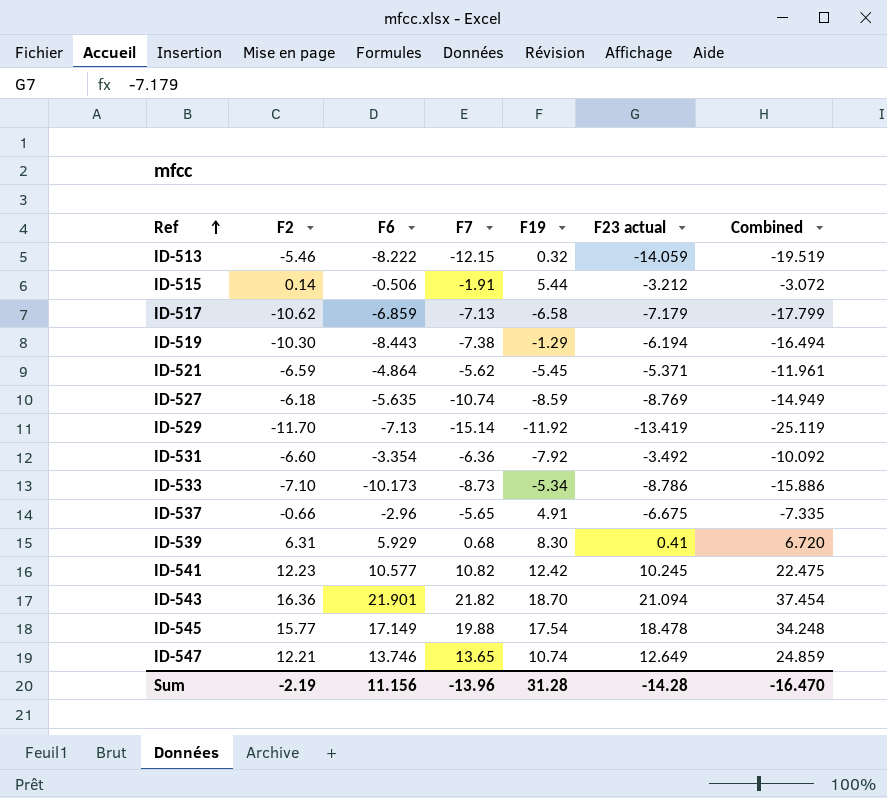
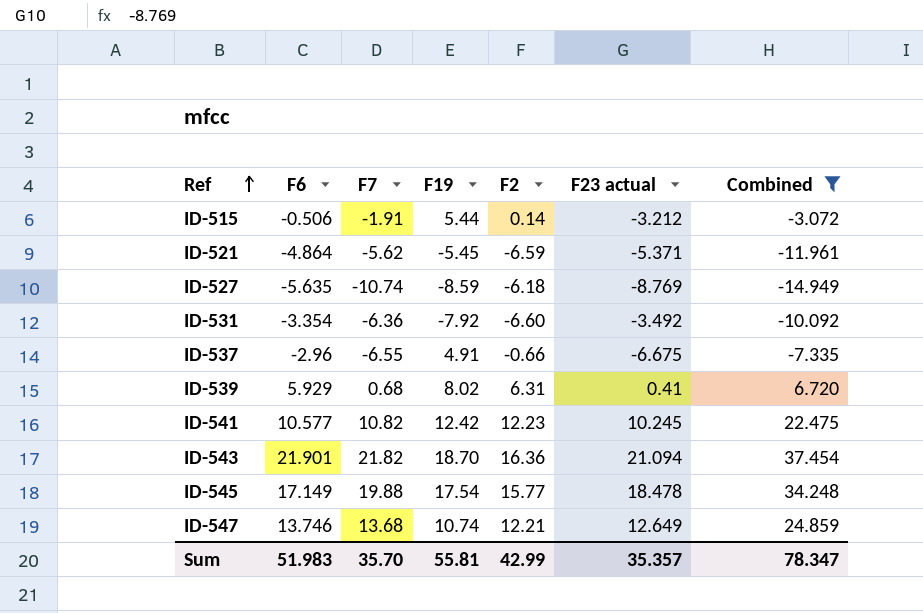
filter: none -> Combined >= -14.949
column F2 | position: 2 -> 5
ID-537 | F7: -5.65 -> -6.55
ID-539 | F19: 8.30 -> 8.02
ID-547 | F7: 13.65 -> 13.68
Sum | F6: 11.156 -> 51.983
Sum | F7: -13.96 -> 35.70
Sum | F19: 31.28 -> 55.81
Sum | F2: -2.19 -> 42.99
Sum | F23 actual: -14.28 -> 35.357
Sum | Combined: -16.470 -> 78.347

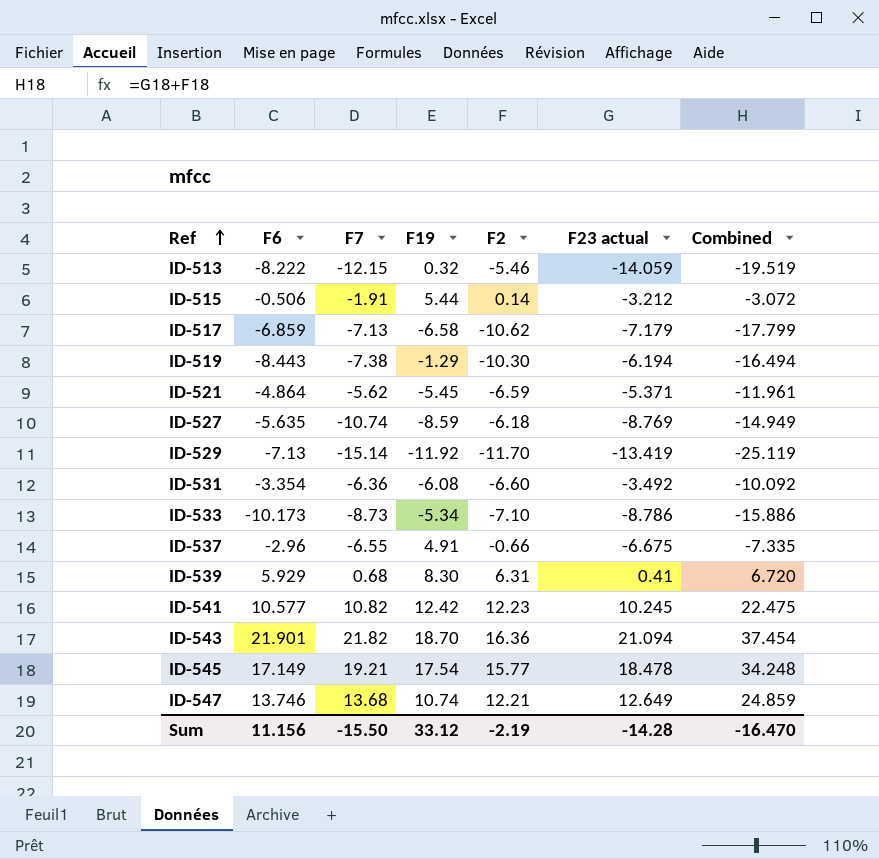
filter: Combined >= -14.949 -> none
ID-531 | F19: -7.92 -> -6.08
ID-539 | F19: 8.02 -> 8.30
ID-545 | F7: 19.88 -> 19.21
Sum | F6: 51.983 -> 11.156
Sum | F7: 35.70 -> -15.50
Sum | F19: 55.81 -> 33.12
Sum | F2: 42.99 -> -2.19
Sum | F23 actual: 35.357 -> -14.28
Sum | Combined: 78.347 -> -16.470

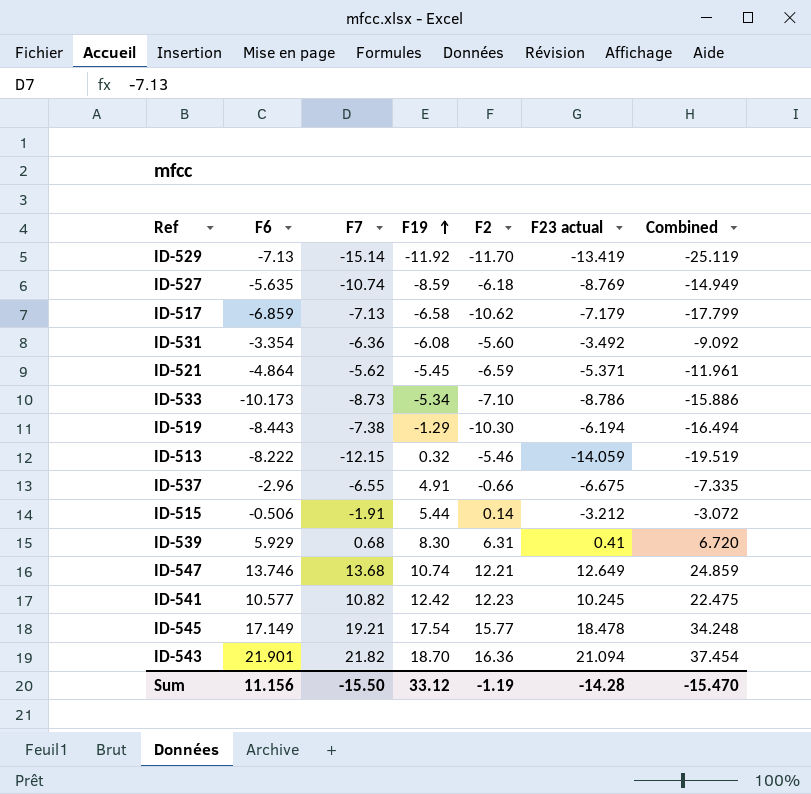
row order: Ref ascending -> F19 ascending
ID-531 | F2: -6.60 -> -5.60
ID-531 | Combined: -10.092 -> -9.092
Sum | F2: -2.19 -> -1.19
Sum | Combined: -16.470 -> -15.470

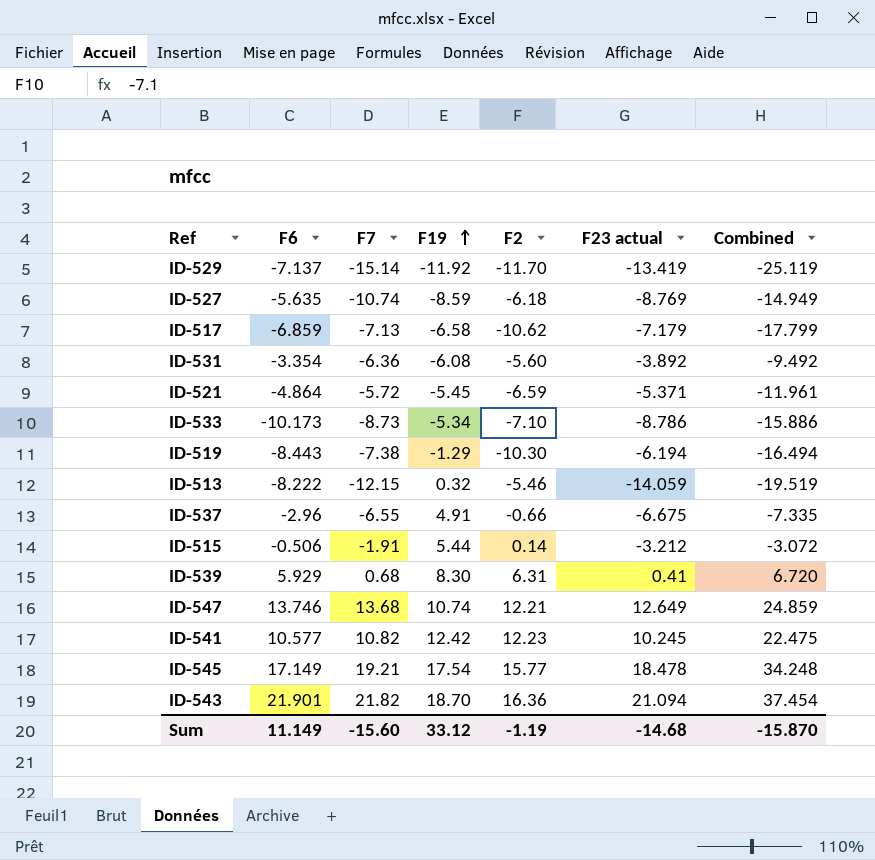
ID-529 | F6: -7.13 -> -7.137
ID-531 | F23 actual: -3.492 -> -3.892
ID-531 | Combined: -9.092 -> -9.492
ID-521 | F7: -5.62 -> -5.72
Sum | F6: 11.156 -> 11.149
Sum | F7: -15.50 -> -15.60
Sum | F23 actual: -14.28 -> -14.68
Sum | Combined: -15.470 -> -15.870

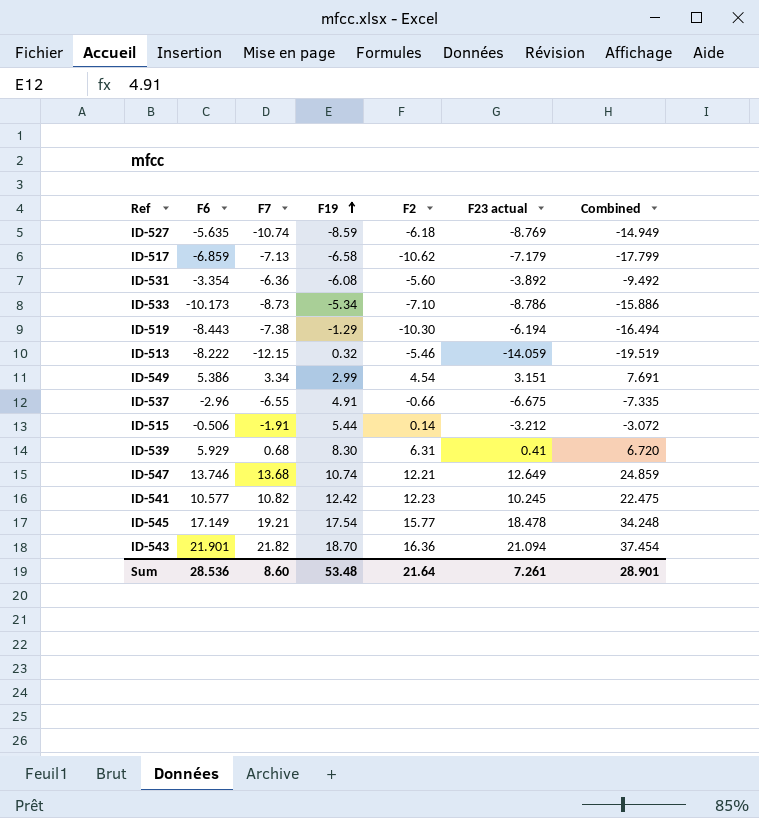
row ID-529: -7.137 | -15.14 | -11.92 | -11.70 | -13.419 | -25.119 -> none
row ID-521: -4.864 | -5.72 | -5.45 | -6.59 | -5.371 | -11.961 -> none
row ID-549: none -> 5.386 | 3.34 | 2.99 | 4.54 | 3.151 | 7.691
Sum | F6: 11.149 -> 28.536
Sum | F7: -15.60 -> 8.60
Sum | F19: 33.12 -> 53.48
Sum | F2: -1.19 -> 21.64
Sum | F23 actual: -14.68 -> 7.261
Sum | Combined: -15.870 -> 28.901

